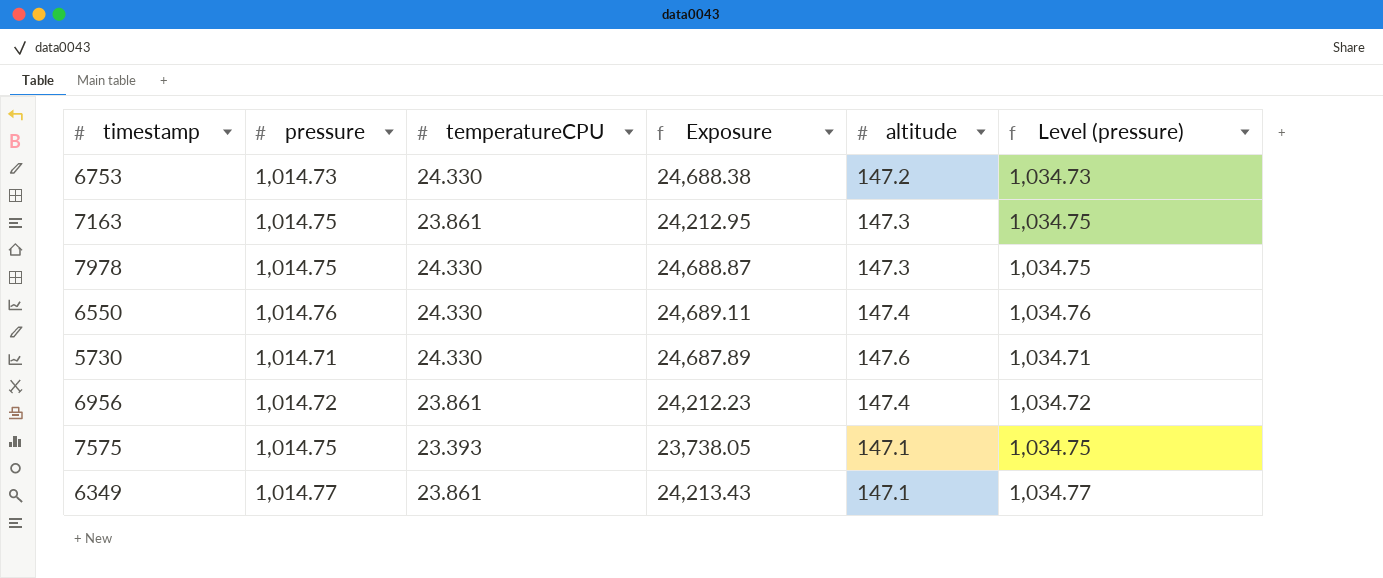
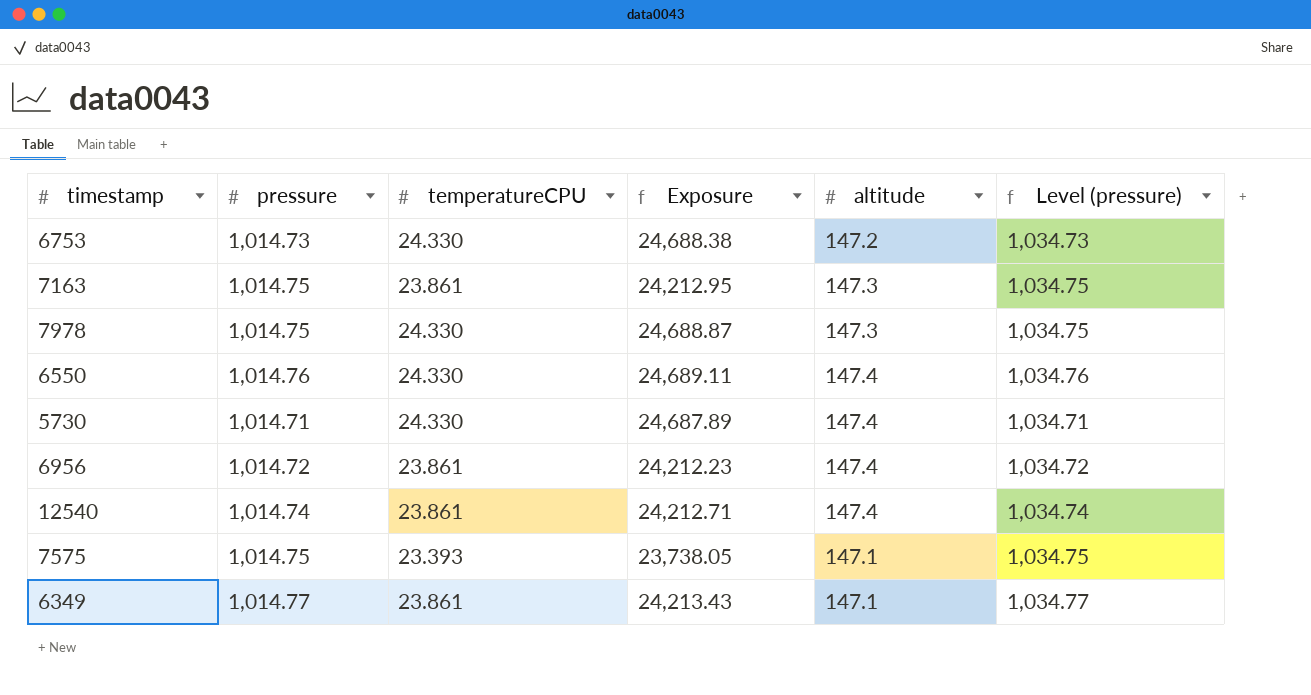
5730 | altitude: 147.6 -> 147.4
row 12540: none -> 1,014.74 | 23.861 | 24,212.71 | 147.4 | 1,034.74

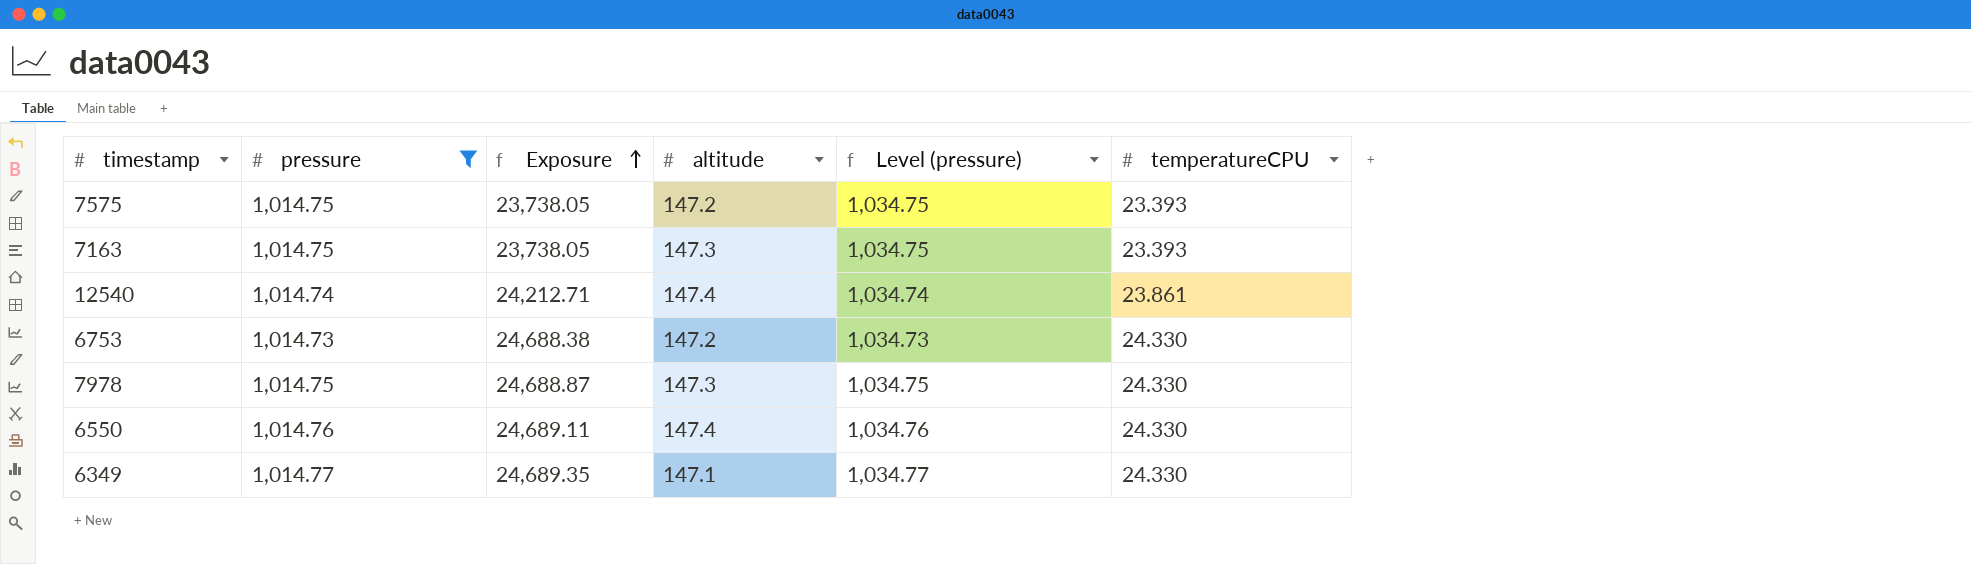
filter: none -> pressure >= 1,014.73
row order: none -> Exposure ascending
column temperatureCPU | position: 3 -> 6
7575 | altitude: 147.1 -> 147.2
7163 | Exposure: 24,212.95 -> 23,738.05
7163 | temperatureCPU: 23.861 -> 23.393
6349 | Exposure: 24,213.43 -> 24,689.35
6349 | temperatureCPU: 23.861 -> 24.330

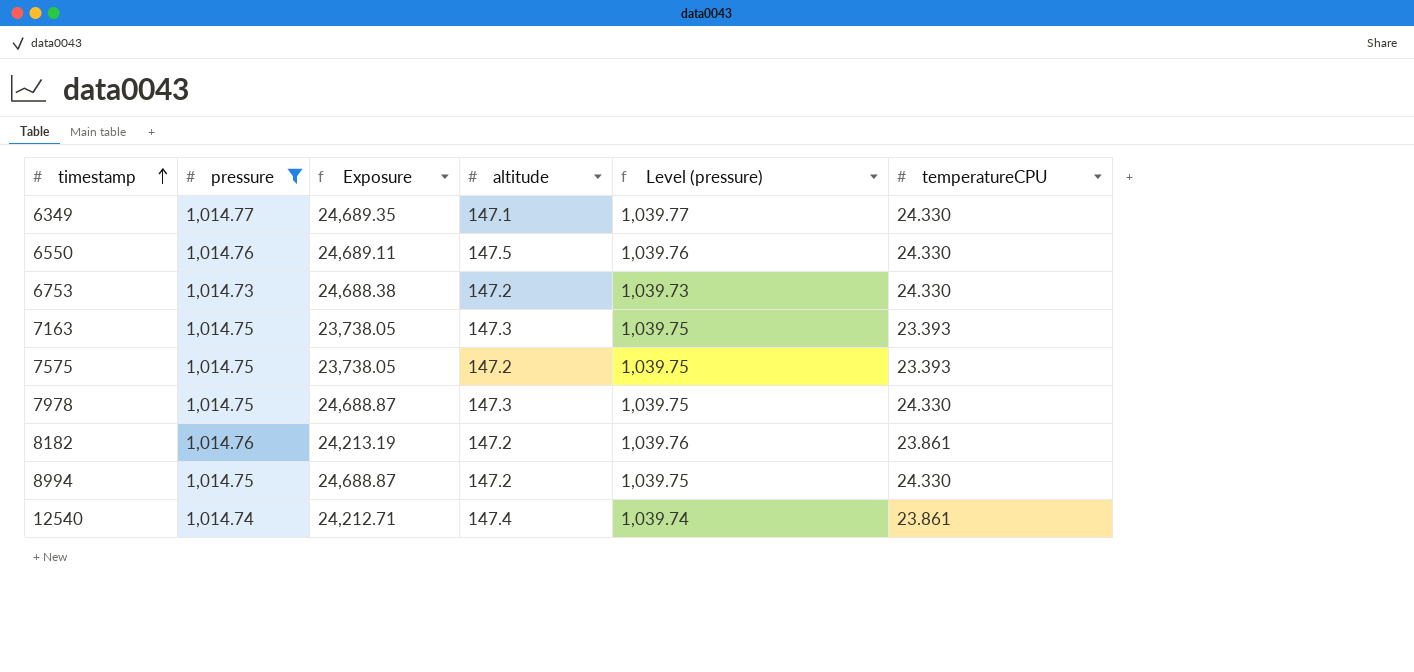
row order: Exposure ascending -> timestamp ascending
column Level (pressure) | formula: [pressure] + 20 -> [pressure] + 25
6550 | altitude: 147.4 -> 147.5
row 8182: none -> 1,014.76 | 24,213.19 | 147.2 | 1,039.76 | 23.861
row 8994: none -> 1,014.75 | 24,688.87 | 147.2 | 1,039.75 | 24.330

